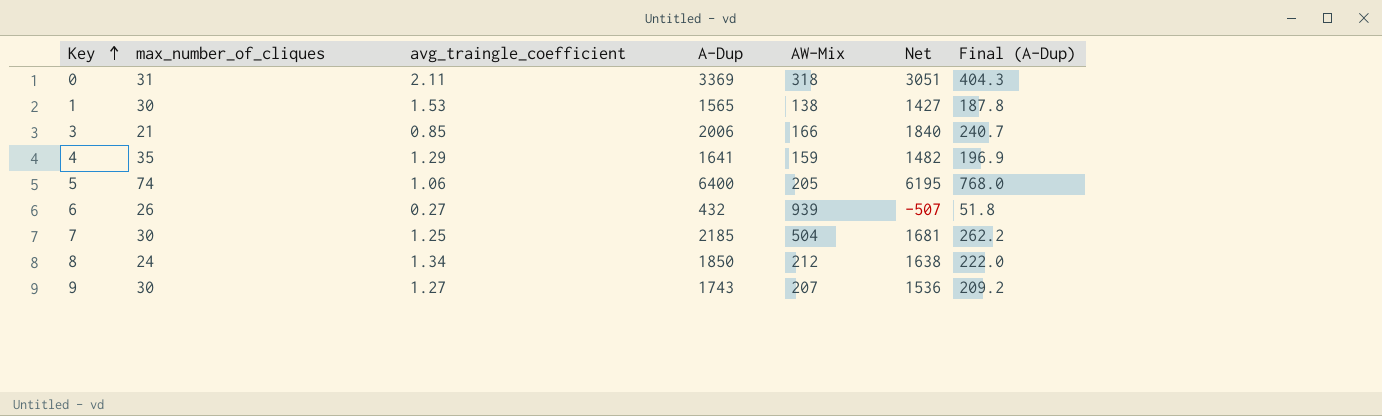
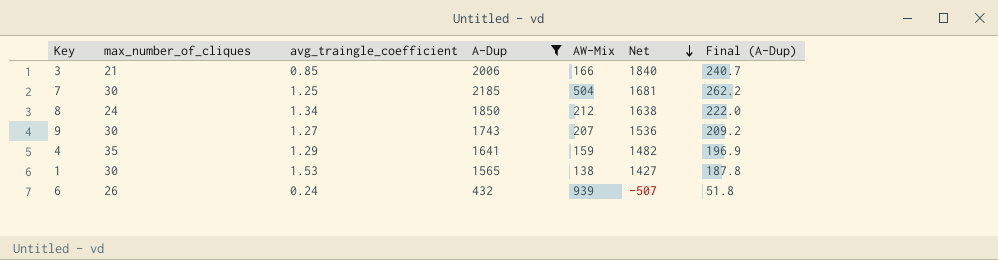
filter: none -> A-Dup <= 2185
row order: Key ascending -> Net descending
6 | avg_traingle_coefficient: 0.27 -> 0.24

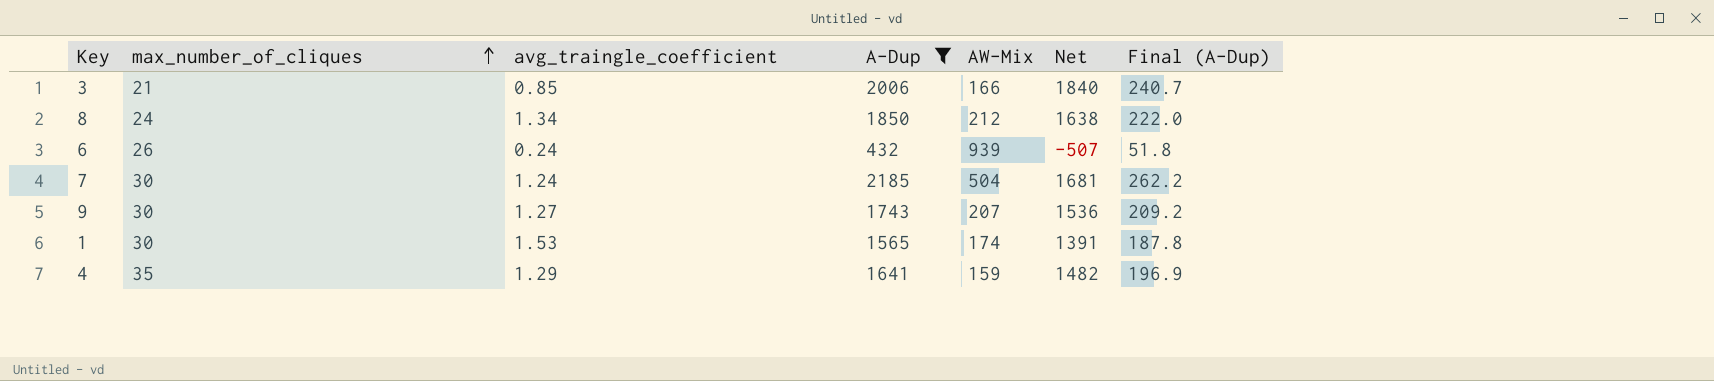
row order: Net descending -> max_number_of_cliques ascending
7 | avg_traingle_coefficient: 1.25 -> 1.24
1 | AW-Mix: 138 -> 174
1 | Net: 1427 -> 1391

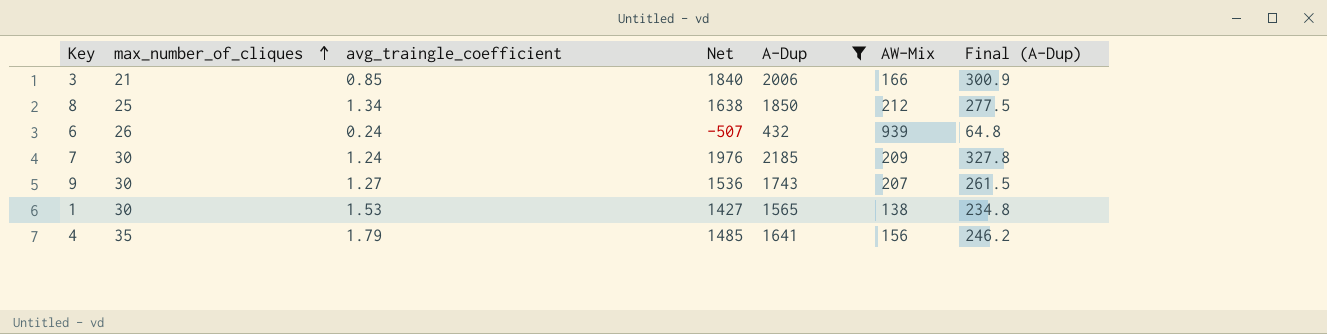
column Net | position: 6 -> 4
column Final (A-Dup) | formula: [A-Dup] * 0.12 -> [A-Dup] * 0.15
8 | max_number_of_cliques: 24 -> 25
7 | Net: 1681 -> 1976
7 | AW-Mix: 504 -> 209
1 | Net: 1391 -> 1427
1 | AW-Mix: 174 -> 138
4 | avg_traingle_coefficient: 1.29 -> 1.79
4 | Net: 1482 -> 1485
4 | AW-Mix: 159 -> 156

